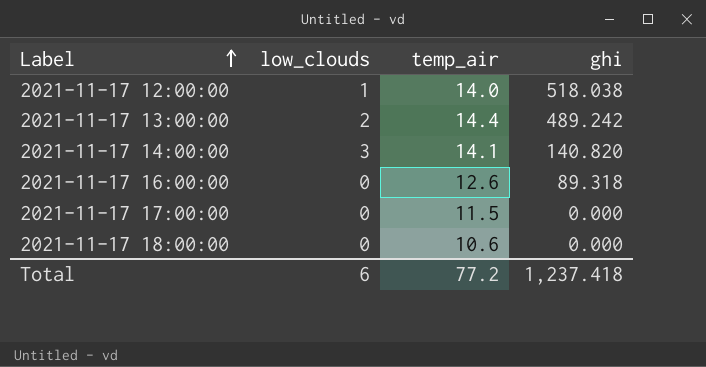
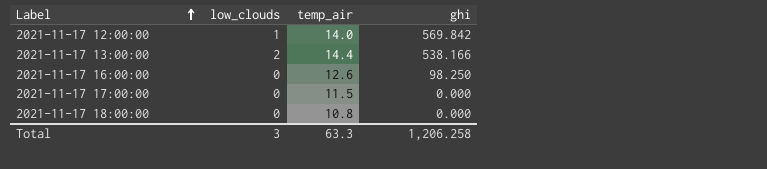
row 2021-11-17 14:00:00: 3 | 14.1 | 140.820 -> none
2021-11-17 12:00:00 | ghi: 518.038 -> 569.842
2021-11-17 13:00:00 | ghi: 489.242 -> 538.166
2021-11-17 16:00:00 | ghi: 89.318 -> 98.250
2021-11-17 18:00:00 | temp_air: 10.6 -> 10.8
Total | low_clouds: 6 -> 3
Total | temp_air: 77.2 -> 63.3
Total | ghi: 1,237.418 -> 1,206.258

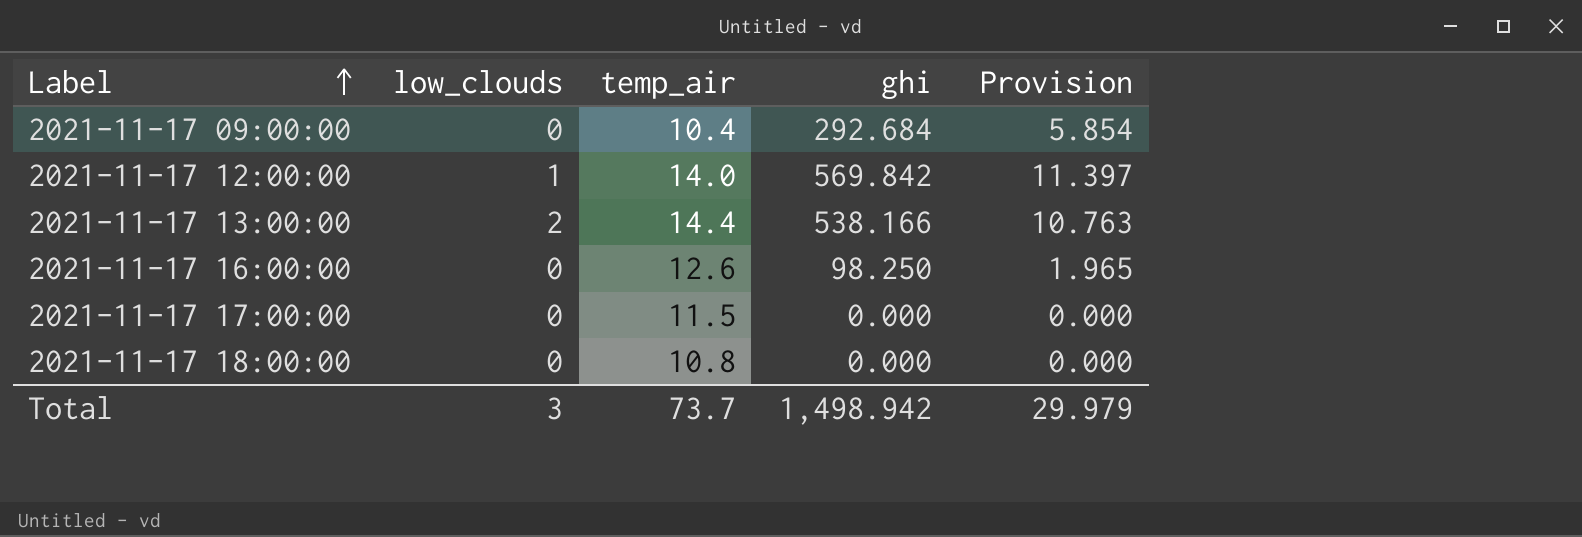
column Provision | formula: none -> [ghi] * 0.02
row 2021-11-17 09:00:00: none -> 0 | 10.4 | 292.684 | 5.854
Total | temp_air: 63.3 -> 73.7
Total | ghi: 1,206.258 -> 1,498.942

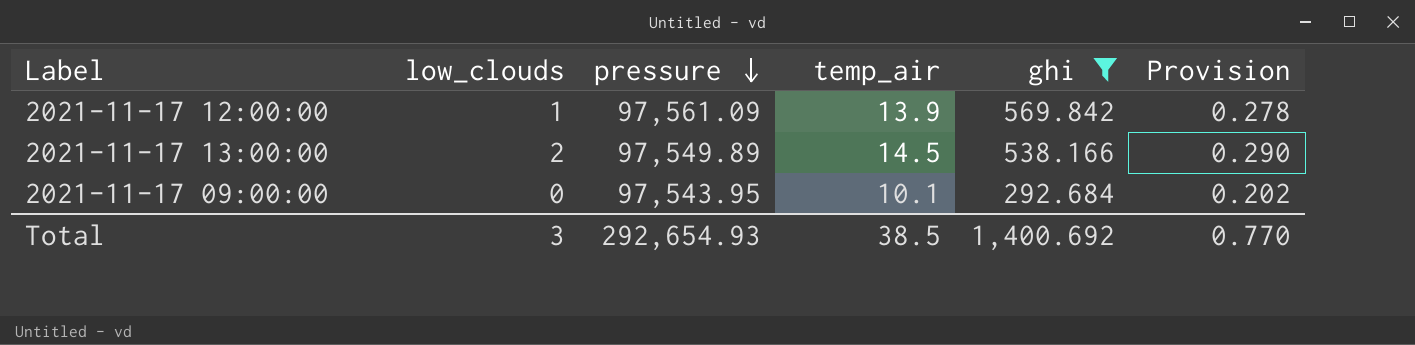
filter: none -> ghi >= 292.684
row order: Label ascending -> pressure descending
column pressure | position: none -> 3
column Provision | formula: [ghi] * 0.02 -> [temp_air] * 0.02
2021-11-17 12:00:00 | temp_air: 14.0 -> 13.9
2021-11-17 13:00:00 | temp_air: 14.4 -> 14.5
2021-11-17 09:00:00 | temp_air: 10.4 -> 10.1
Total | temp_air: 73.7 -> 38.5
Total | ghi: 1,498.942 -> 1,400.692
Total | Provision: 29.979 -> 0.770

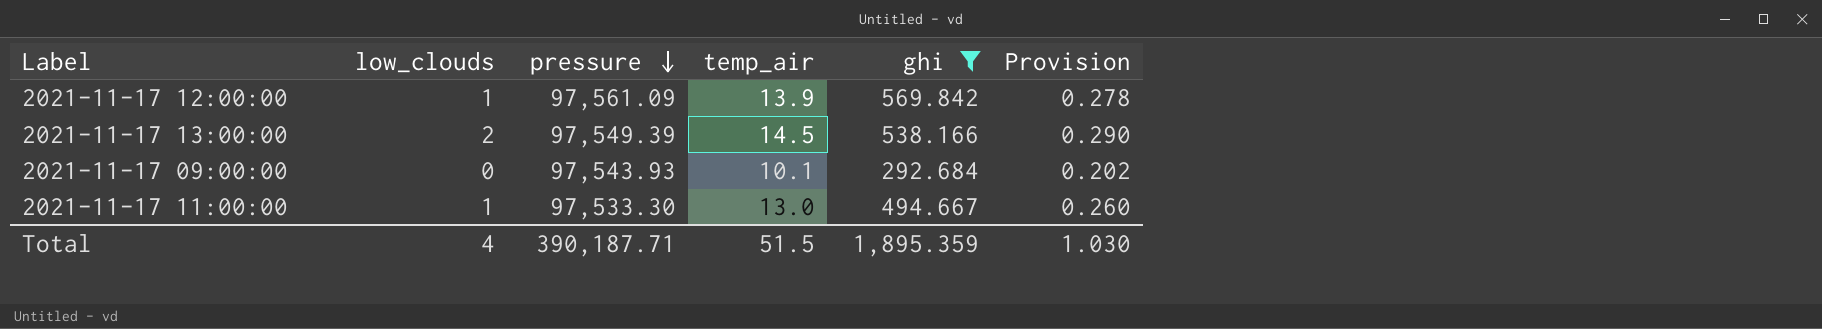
2021-11-17 13:00:00 | pressure: 97,549.89 -> 97,549.39
2021-11-17 09:00:00 | pressure: 97,543.95 -> 97,543.93
row 2021-11-17 11:00:00: none -> 1 | 97,533.30 | 13.0 | 494.667 | 0.260
Total | low_clouds: 3 -> 4
Total | pressure: 292,654.93 -> 390,187.71
Total | temp_air: 38.5 -> 51.5
Total | ghi: 1,400.692 -> 1,895.359
Total | Provision: 0.770 -> 1.030

